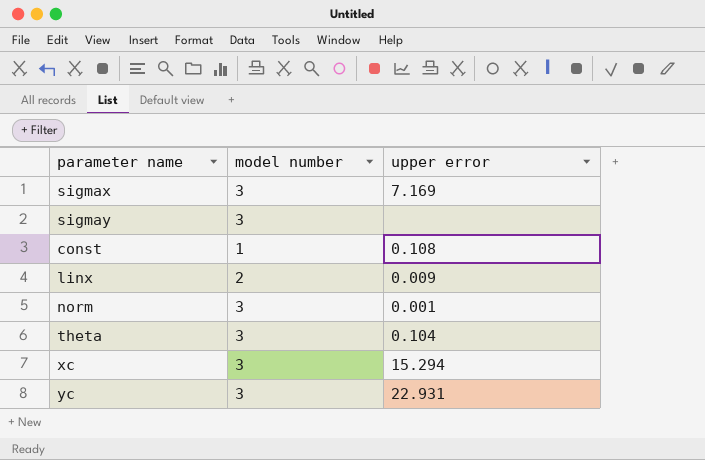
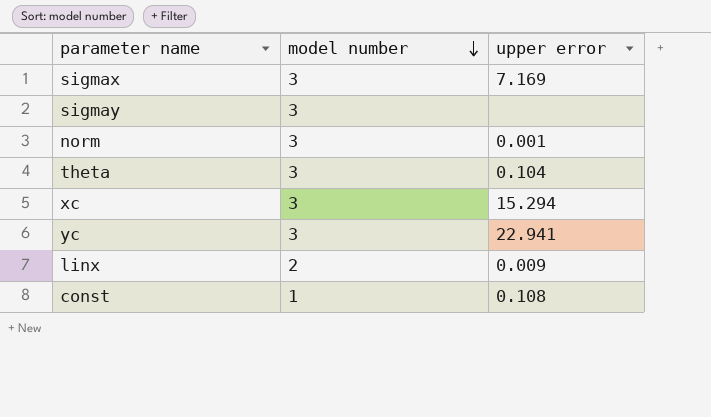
row order: none -> model number descending
yc | upper error: 22.931 -> 22.941

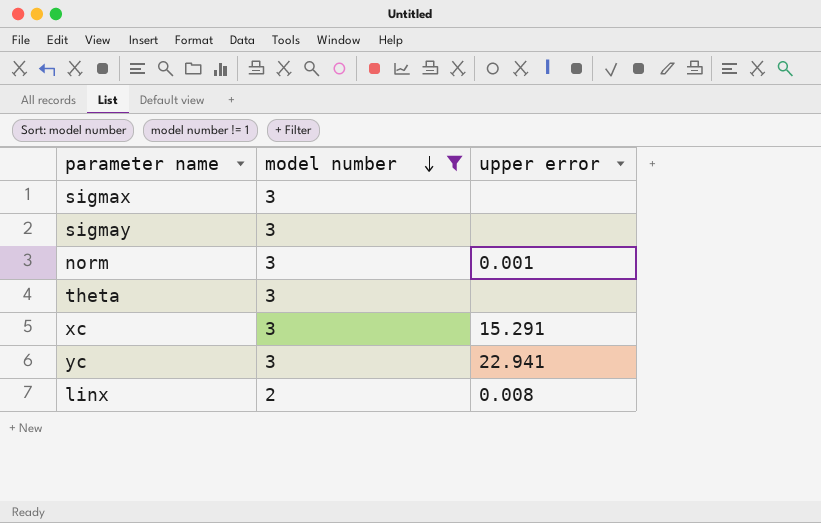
filter: none -> model number != 1
sigmax | upper error: 7.169 -> none
theta | upper error: 0.104 -> none
xc | upper error: 15.294 -> 15.291
linx | upper error: 0.009 -> 0.008

